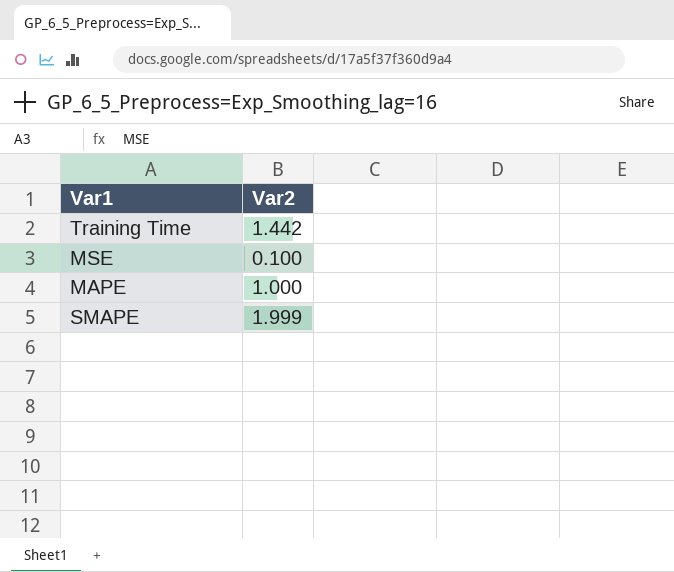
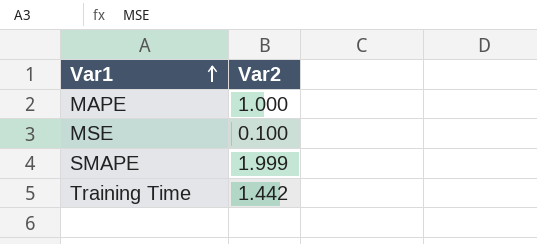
row order: none -> Var1 ascending

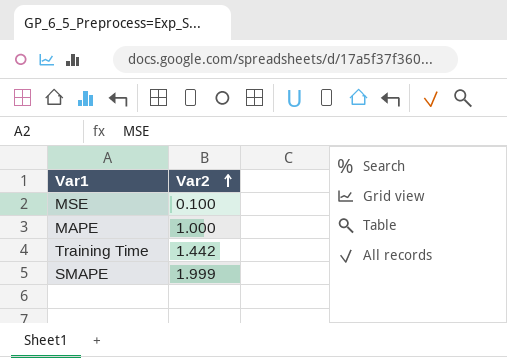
row order: Var1 ascending -> Var2 ascending

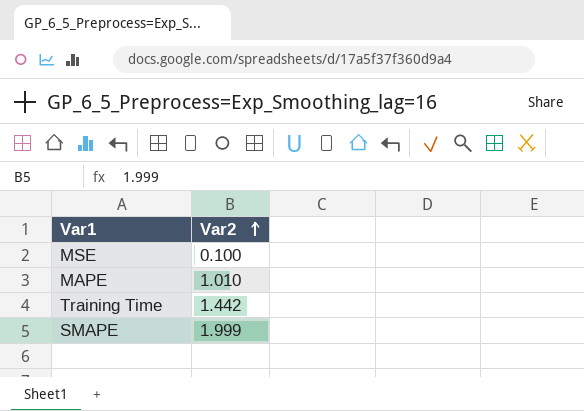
MAPE | Var2: 1.000 -> 1.010

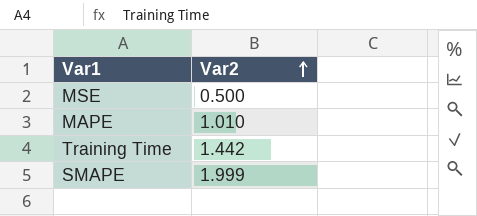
MSE | Var2: 0.100 -> 0.500

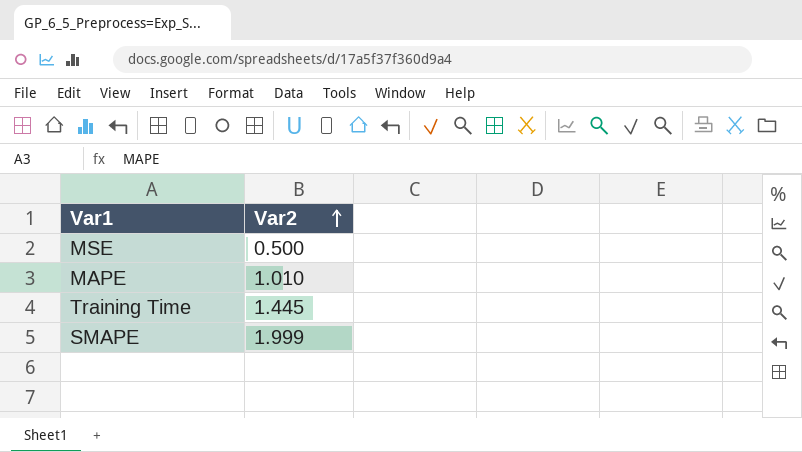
Training Time | Var2: 1.442 -> 1.445

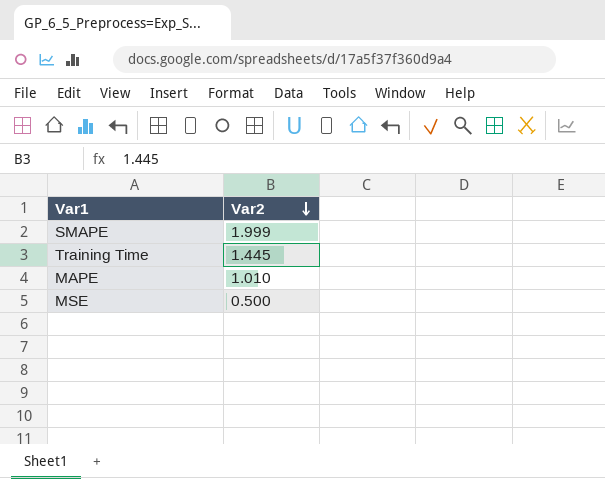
row order: Var2 ascending -> Var2 descending

